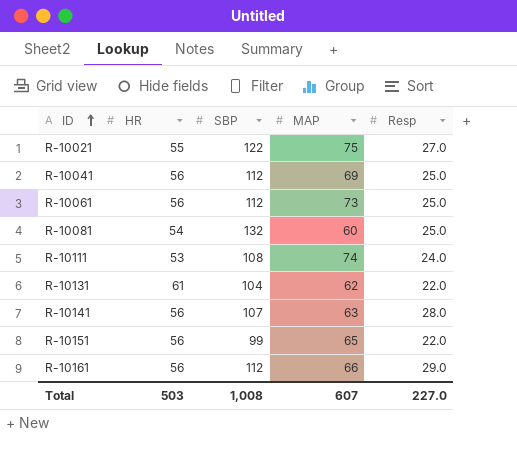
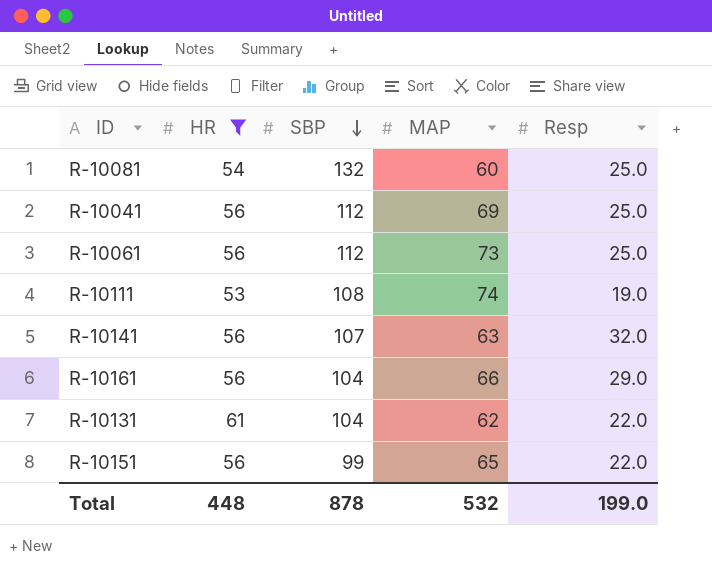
filter: none -> HR != 55
row order: ID ascending -> SBP descending
R-10111 | Resp: 24.0 -> 19.0
R-10141 | Resp: 28.0 -> 32.0
R-10161 | SBP: 112 -> 104
Total | HR: 503 -> 448
Total | SBP: 1,008 -> 878
Total | MAP: 607 -> 532
Total | Resp: 227.0 -> 199.0

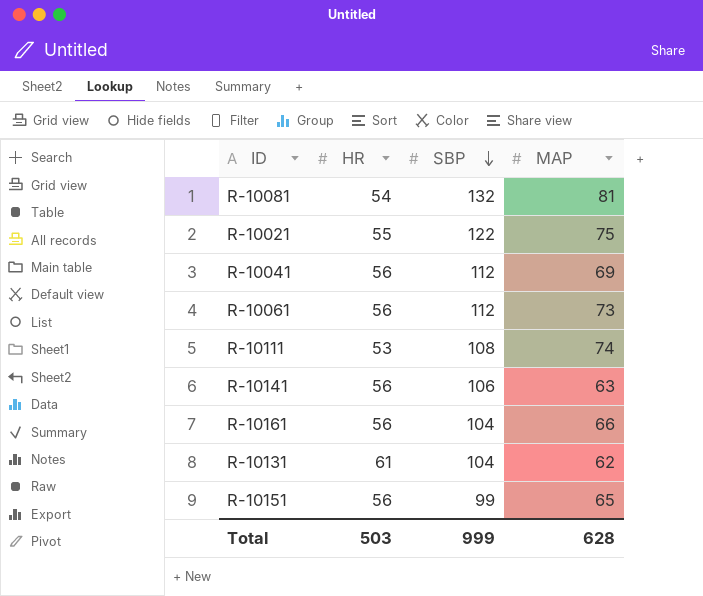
filter: HR != 55 -> none
column Resp | position: 5 -> none
R-10081 | MAP: 60 -> 81
R-10141 | SBP: 107 -> 106
Total | HR: 448 -> 503
Total | SBP: 878 -> 999
Total | MAP: 532 -> 628

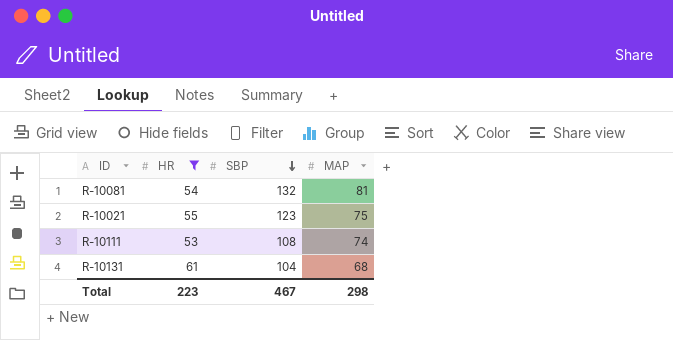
filter: none -> HR != 56
R-10021 | SBP: 122 -> 123
R-10131 | MAP: 62 -> 68
Total | HR: 503 -> 223
Total | SBP: 999 -> 467
Total | MAP: 628 -> 298

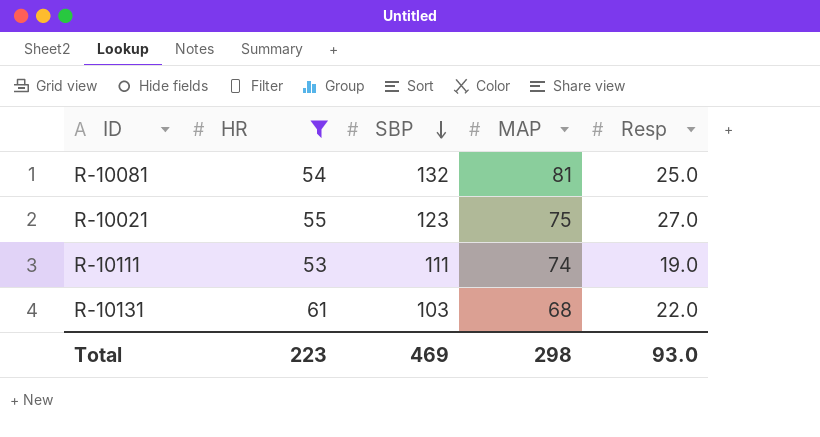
column Resp | position: none -> 5
R-10111 | SBP: 108 -> 111
R-10131 | SBP: 104 -> 103
Total | SBP: 467 -> 469

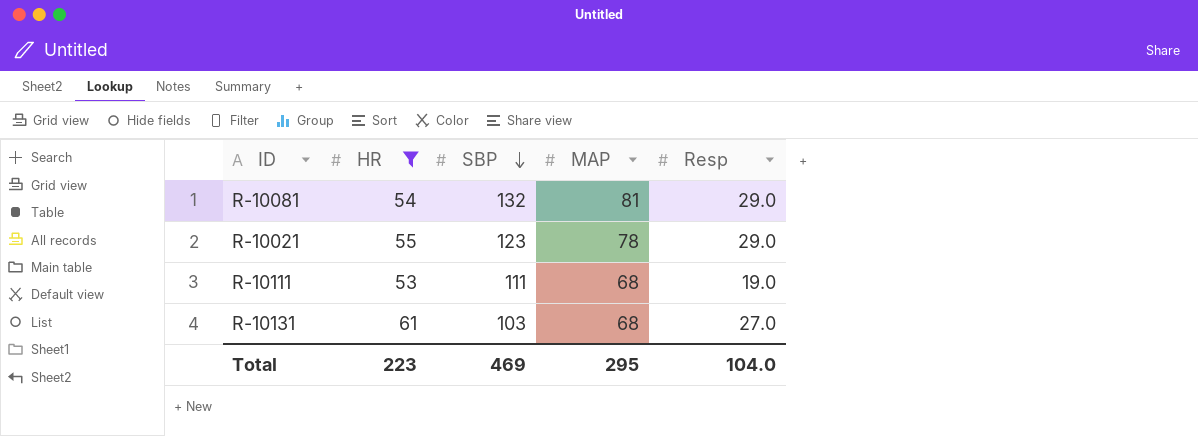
R-10081 | Resp: 25.0 -> 29.0
R-10021 | MAP: 75 -> 78
R-10021 | Resp: 27.0 -> 29.0
R-10111 | MAP: 74 -> 68
R-10131 | Resp: 22.0 -> 27.0
Total | MAP: 298 -> 295
Total | Resp: 93.0 -> 104.0

